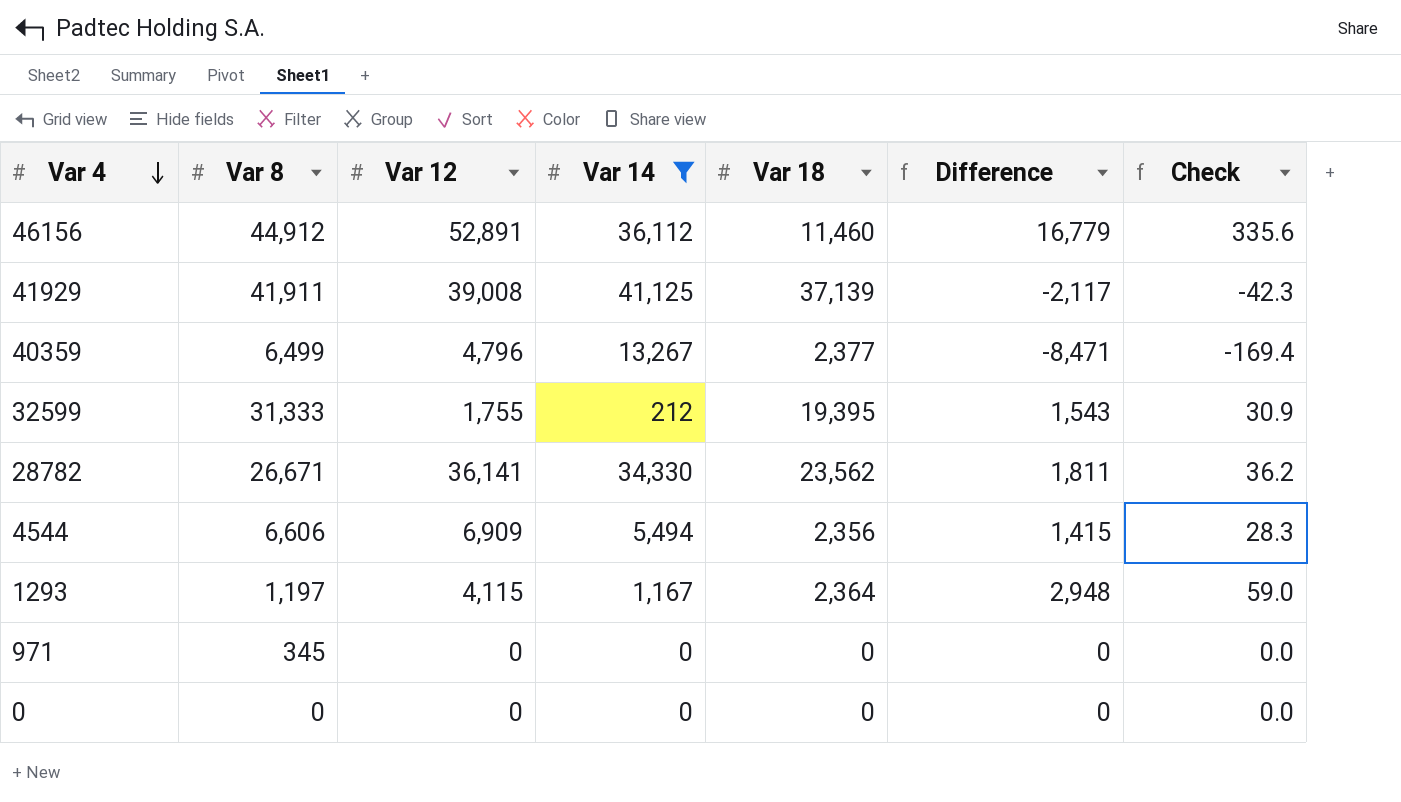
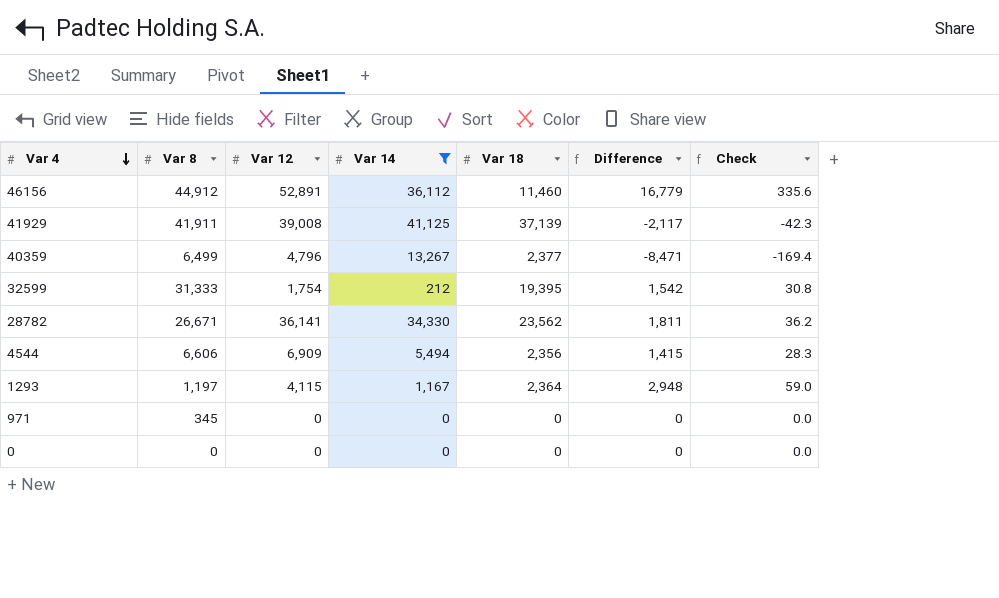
32599 | Var 12: 1,755 -> 1,754
32599 | Difference: 1,543 -> 1,542
32599 | Check: 30.9 -> 30.8

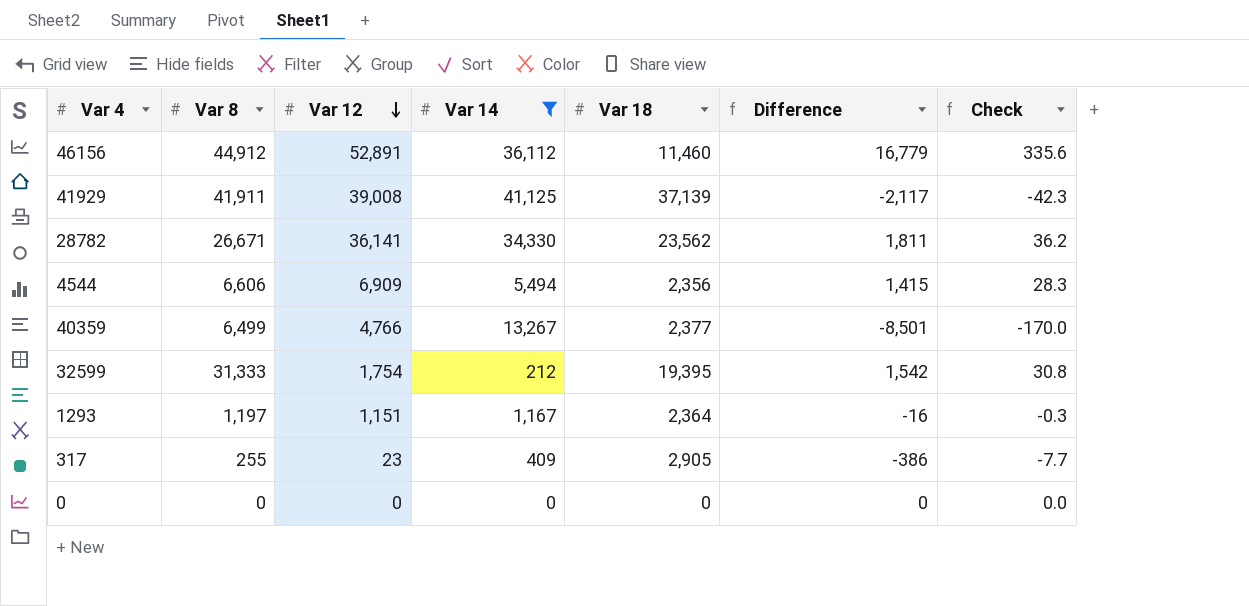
row order: Var 4 descending -> Var 12 descending
row 971: 345 | 0 | 0 | 0 | 0 | 0.0 -> none
40359 | Var 12: 4,796 -> 4,766
40359 | Difference: -8,471 -> -8,501
40359 | Check: -169.4 -> -170.0
1293 | Var 12: 4,115 -> 1,151
1293 | Difference: 2,948 -> -16
1293 | Check: 59.0 -> -0.3
row 317: none -> 255 | 23 | 409 | 2,905 | -386 | -7.7

